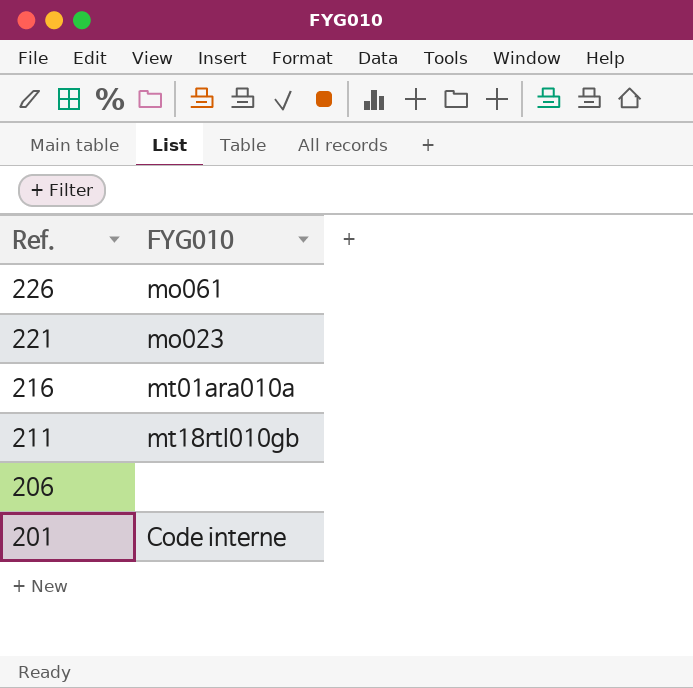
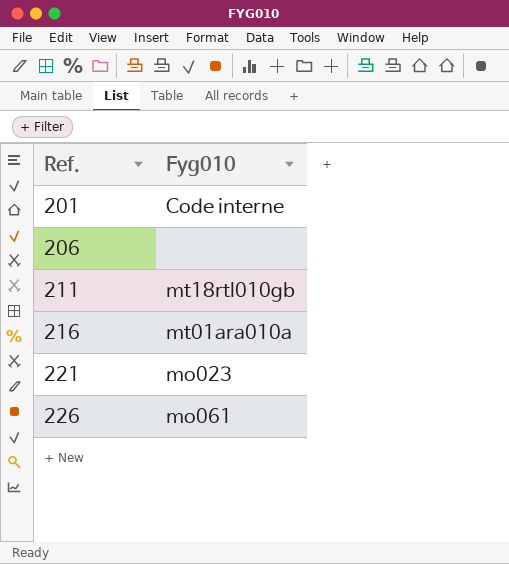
row order: Ref. descending -> Ref. ascending
column name: FYG010 -> Fyg010

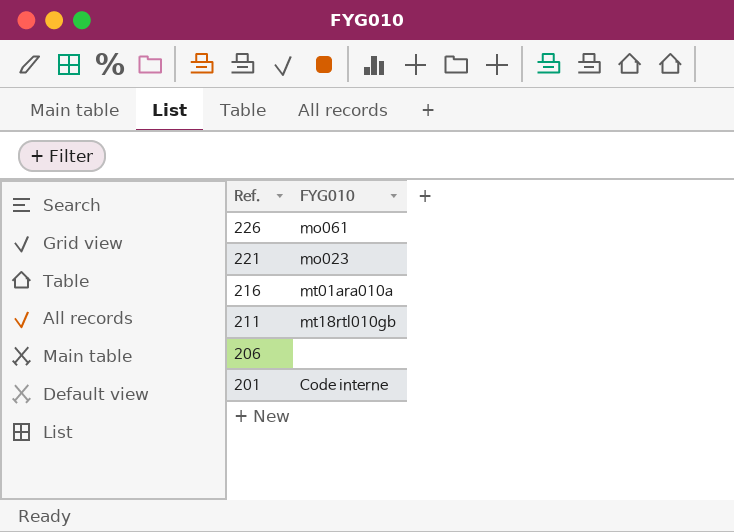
row order: Ref. ascending -> Ref. descending
column name: Fyg010 -> FYG010

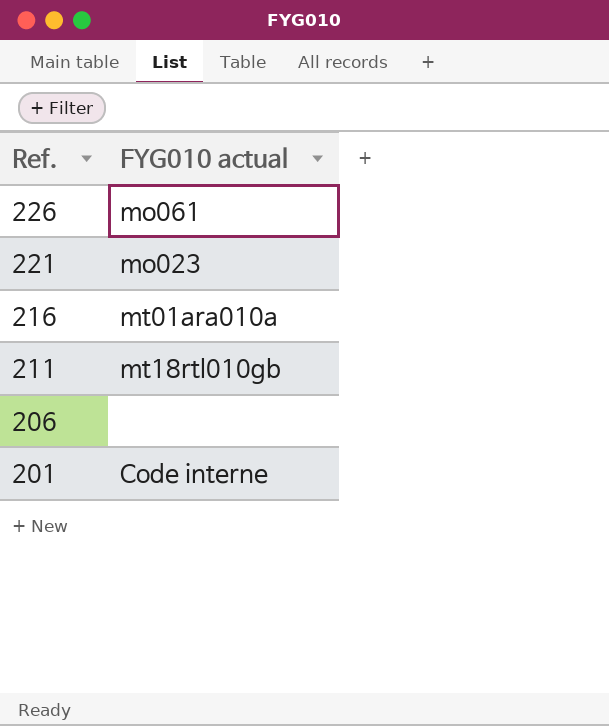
column name: FYG010 -> FYG010 actual

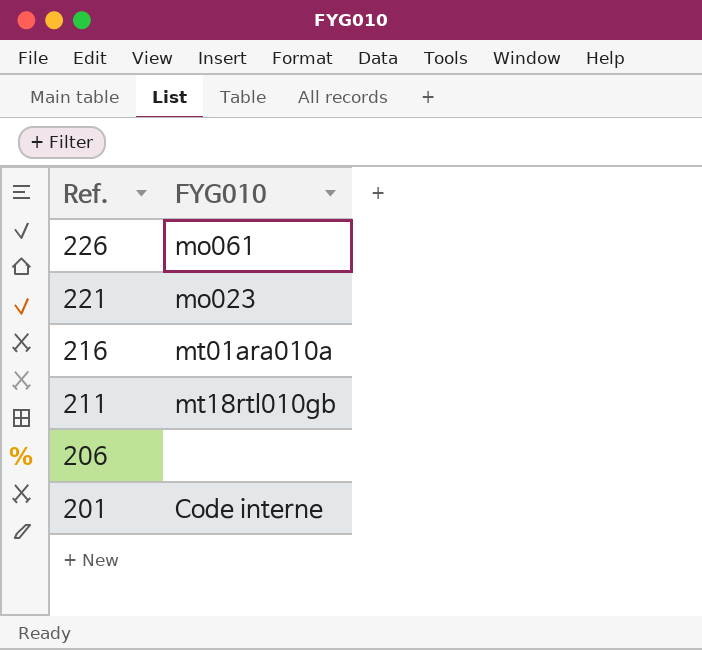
column name: FYG010 actual -> FYG010

